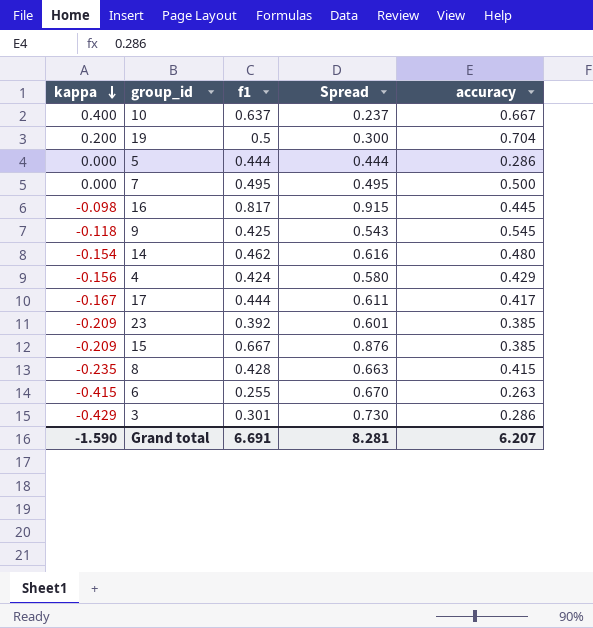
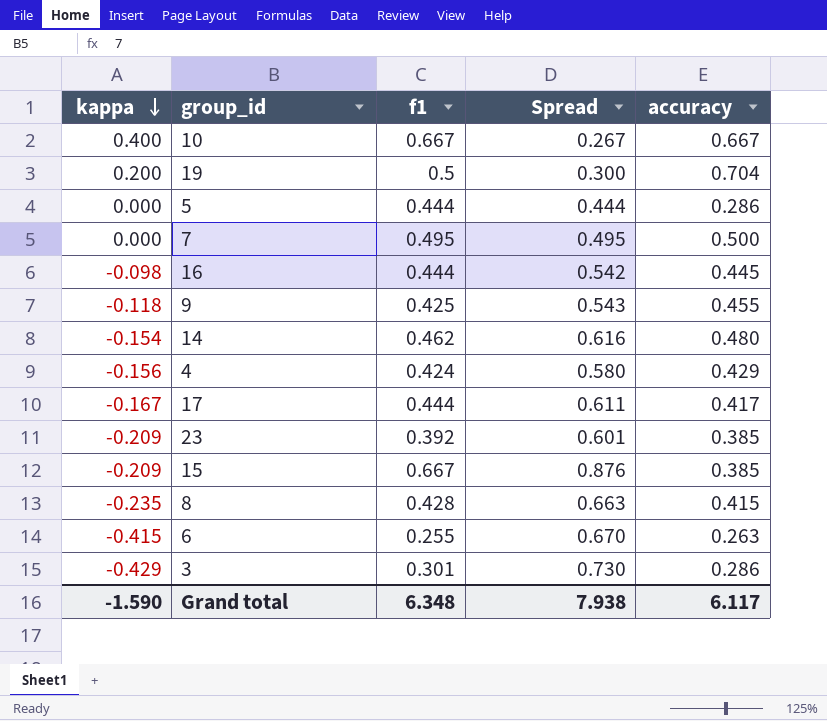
10 | f1: 0.637 -> 0.667
10 | Spread: 0.237 -> 0.267
16 | f1: 0.817 -> 0.444
16 | Spread: 0.915 -> 0.542
9 | accuracy: 0.545 -> 0.455
Grand total | f1: 6.691 -> 6.348
Grand total | Spread: 8.281 -> 7.938
Grand total | accuracy: 6.207 -> 6.117

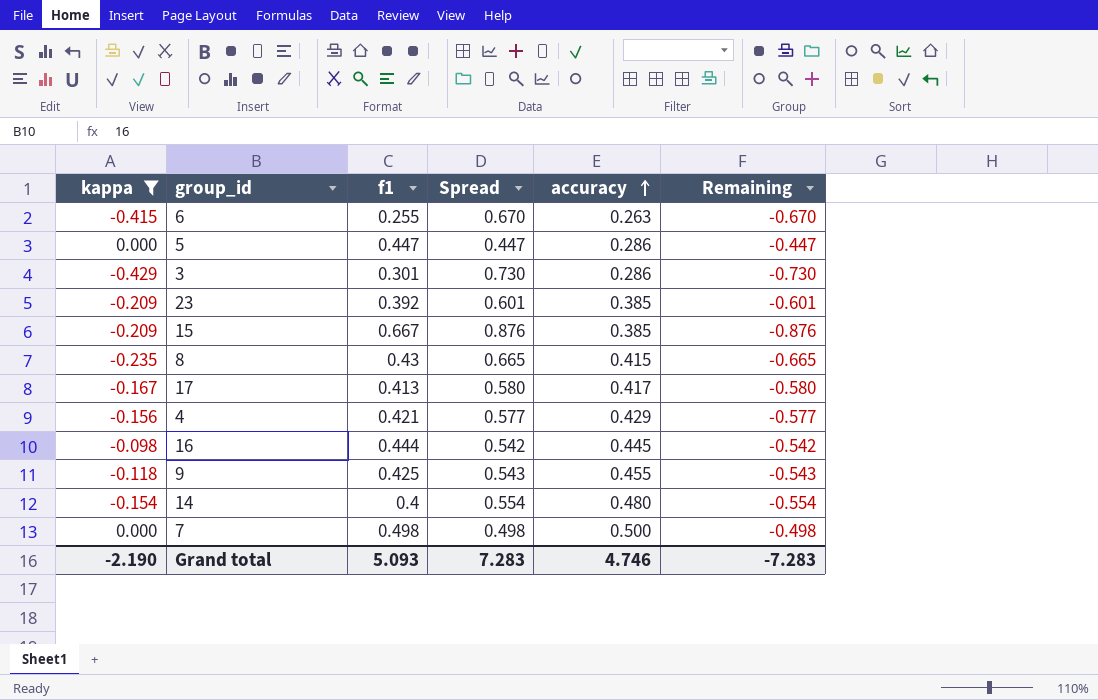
filter: none -> kappa <= 0.000
row order: kappa descending -> accuracy ascending
column Remaining | formula: none -> [kappa] - [f1]
5 | f1: 0.444 -> 0.447
5 | Spread: 0.444 -> 0.447
8 | f1: 0.428 -> 0.43
8 | Spread: 0.663 -> 0.665
17 | f1: 0.444 -> 0.413
17 | Spread: 0.611 -> 0.580
4 | f1: 0.424 -> 0.421
4 | Spread: 0.580 -> 0.577
14 | f1: 0.462 -> 0.4
14 | Spread: 0.616 -> 0.554
7 | f1: 0.495 -> 0.498
7 | Spread: 0.495 -> 0.498
Grand total | kappa: -1.590 -> -2.190
Grand total | f1: 6.348 -> 5.093
Grand total | Spread: 7.938 -> 7.283
Grand total | accuracy: 6.117 -> 4.746

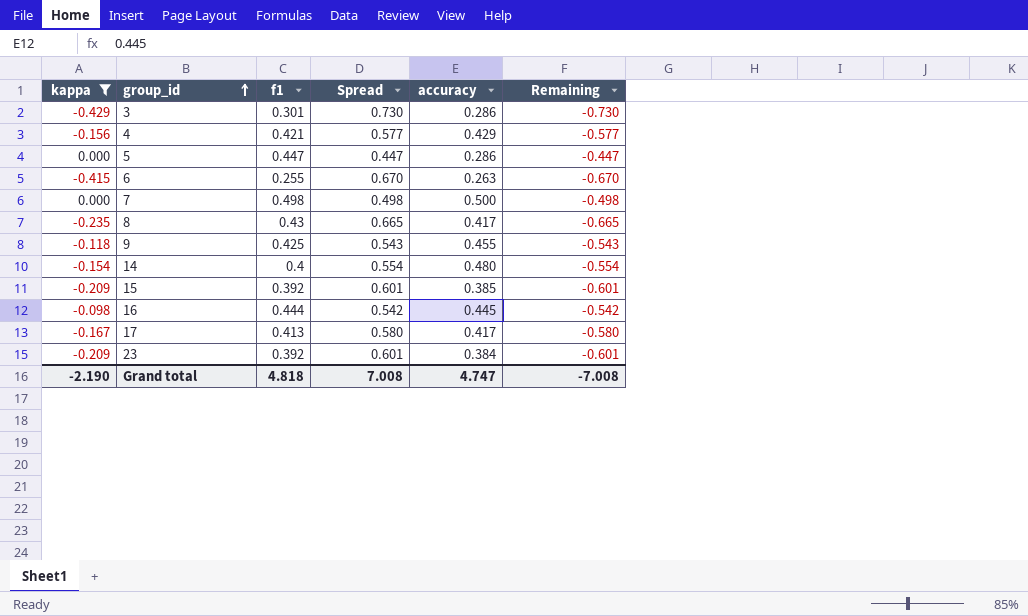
row order: accuracy ascending -> group_id ascending
8 | accuracy: 0.415 -> 0.417
15 | f1: 0.667 -> 0.392
15 | Spread: 0.876 -> 0.601
15 | Remaining: -0.876 -> -0.601
23 | accuracy: 0.385 -> 0.384
Grand total | f1: 5.093 -> 4.818
Grand total | Spread: 7.283 -> 7.008
Grand total | accuracy: 4.746 -> 4.747
Grand total | Remaining: -7.283 -> -7.008

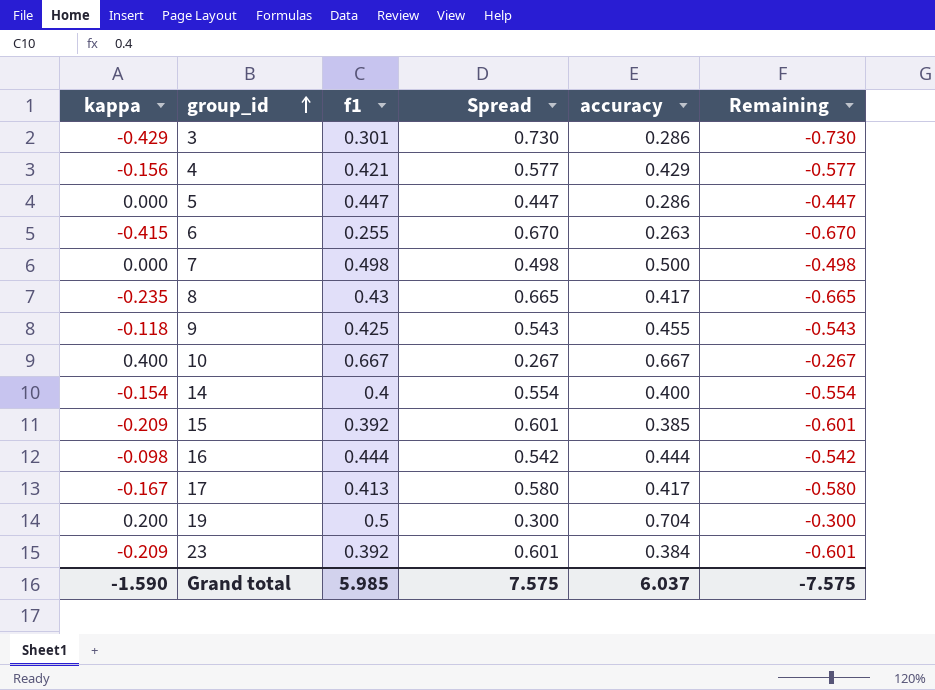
filter: kappa <= 0.000 -> none
14 | accuracy: 0.480 -> 0.400
16 | accuracy: 0.445 -> 0.444
Grand total | kappa: -2.190 -> -1.590
Grand total | f1: 4.818 -> 5.985
Grand total | Spread: 7.008 -> 7.575
Grand total | accuracy: 4.747 -> 6.037
Grand total | Remaining: -7.008 -> -7.575

